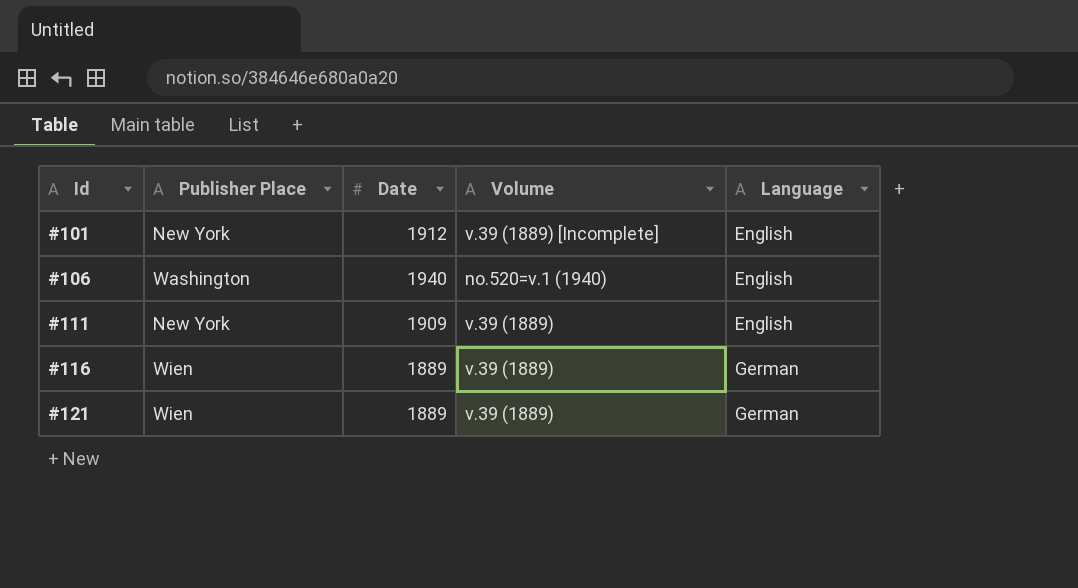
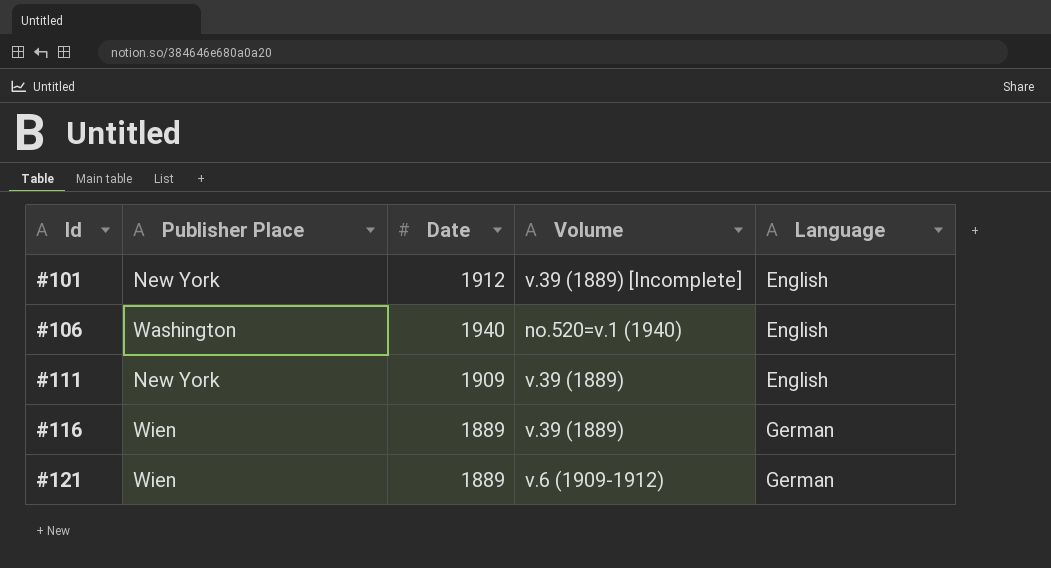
#121 | Volume: v.39 (1889) -> v.6 (1909-1912)

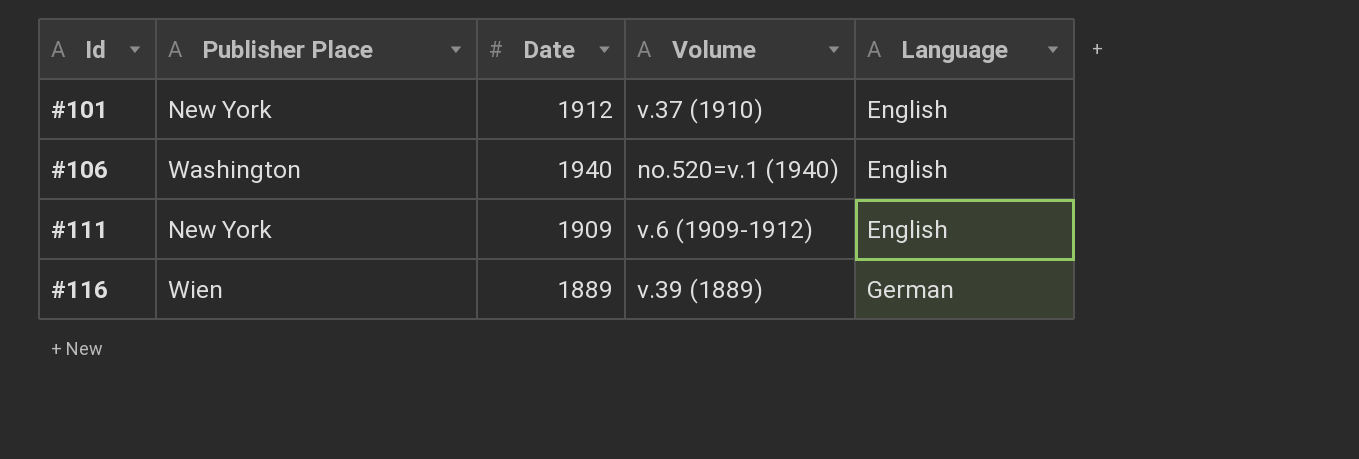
row #121: Wien | 1889 | v.6 (1909-1912) | German -> none
#101 | Volume: v.39 (1889) [Incomplete] -> v.37 (1910)
#111 | Volume: v.39 (1889) -> v.6 (1909-1912)

